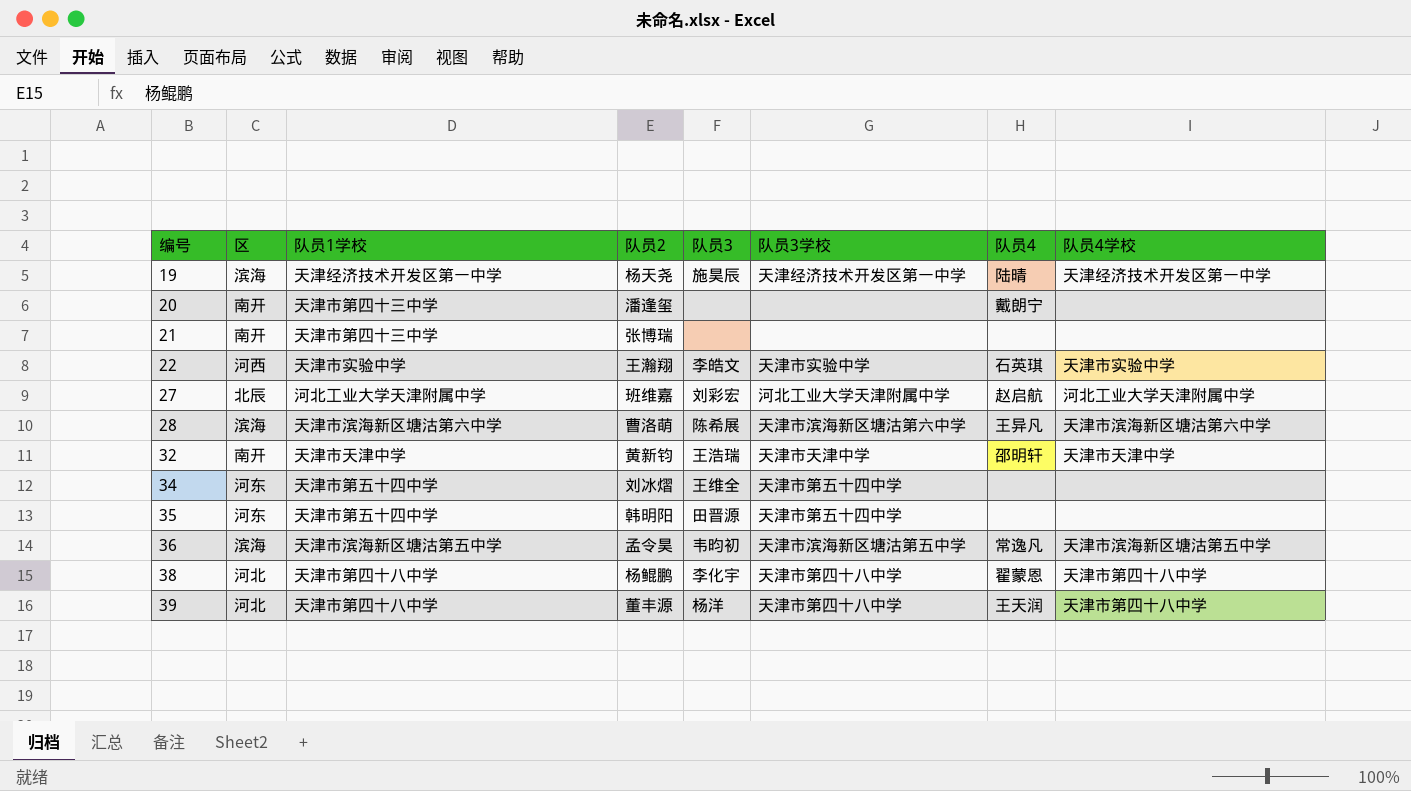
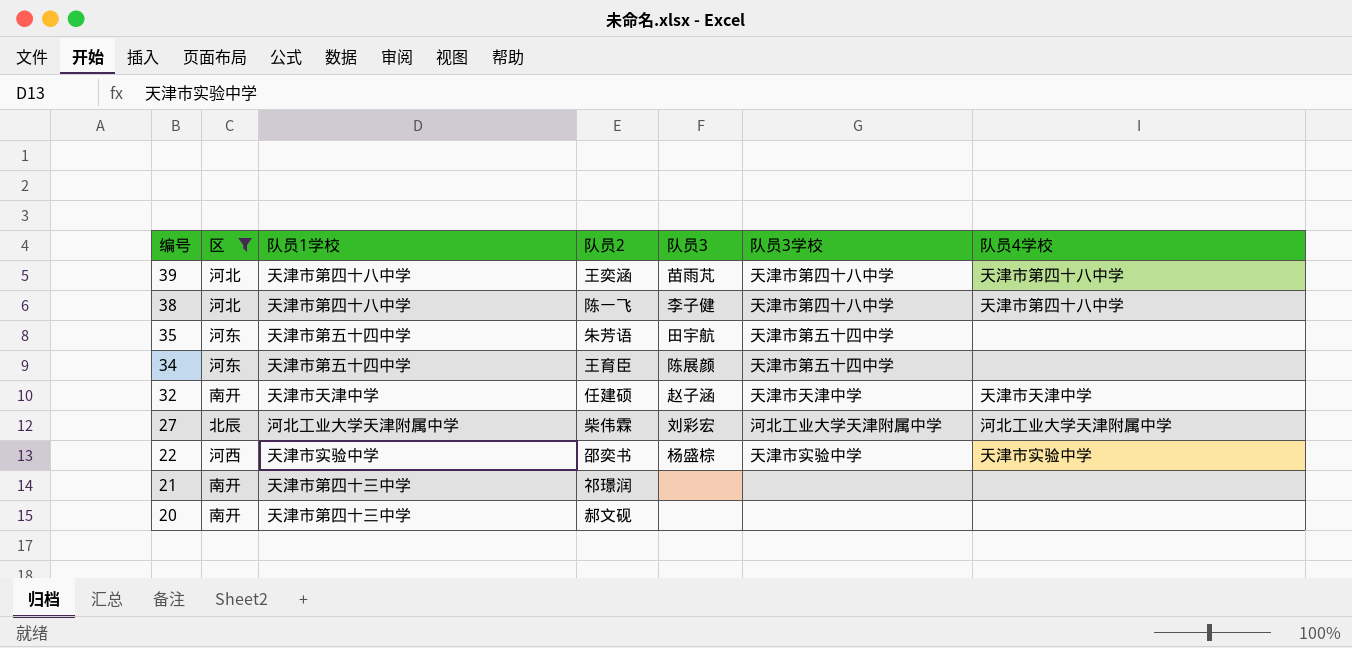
filter: none -> 区 != 滨海
row order: 编号 ascending -> 编号 descending
column 队员4 | position: 7 -> none
39 | 队员2: 董丰源 -> 王奕涵
39 | 队员3: 杨洋 -> 苗雨芃
38 | 队员2: 杨鲲鹏 -> 陈一飞
38 | 队员3: 李化宇 -> 李子健
35 | 队员2: 韩明阳 -> 朱芳语
35 | 队员3: 田晋源 -> 田宇航
34 | 队员2: 刘冰熠 -> 王育臣
34 | 队员3: 王维全 -> 陈展颜
32 | 队员2: 黄新钧 -> 任建硕
32 | 队员3: 王浩瑞 -> 赵子涵
27 | 队员2: 班维嘉 -> 柴伟霖
22 | 队员2: 王瀚翔 -> 邵奕书
22 | 队员3: 李皓文 -> 杨盛棕
21 | 队员2: 张博瑞 -> 祁璟润
20 | 队员2: 潘逢玺 -> 郝文砚

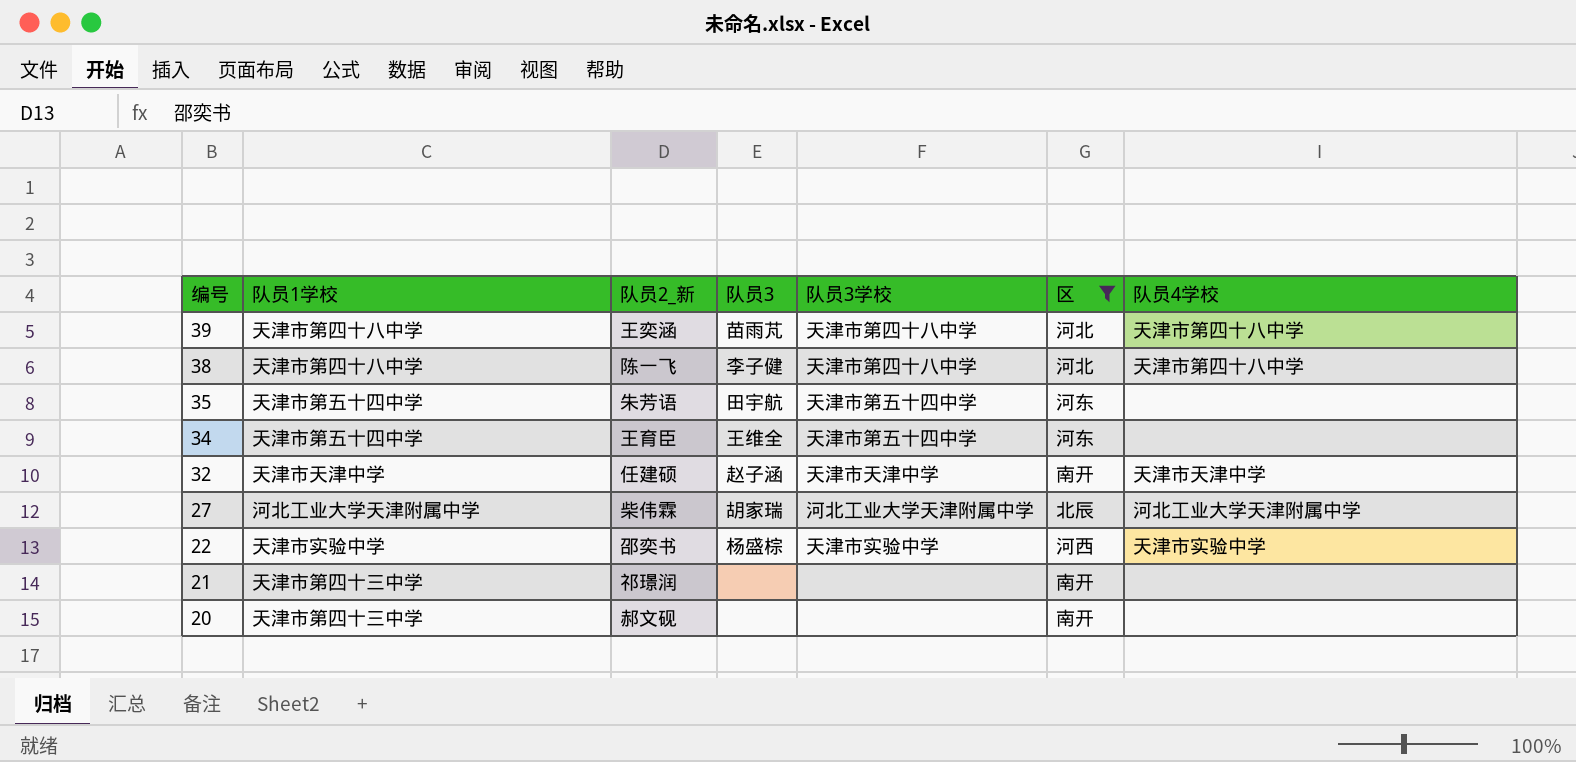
column name: 队员2 -> 队员2_新
column 区 | position: 2 -> 6
34 | 队员3: 陈展颜 -> 王维全
27 | 队员3: 刘彩宏 -> 胡家瑞

